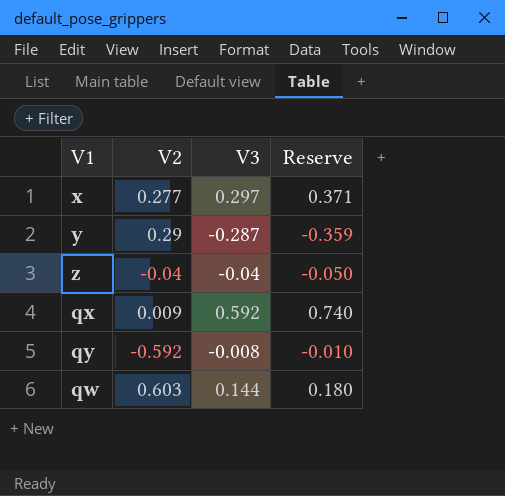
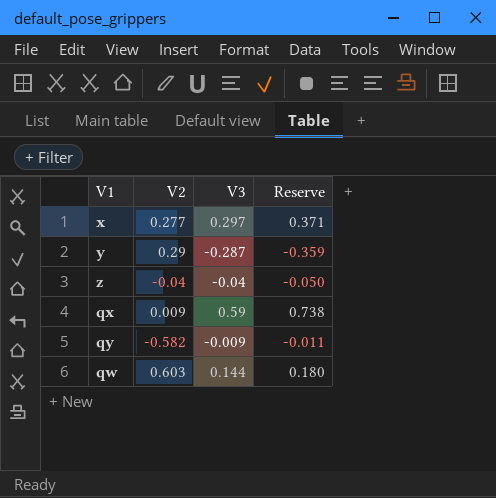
qx | V3: 0.592 -> 0.59
qx | Reserve: 0.740 -> 0.738
qy | V2: -0.592 -> -0.582
qy | V3: -0.008 -> -0.009
qy | Reserve: -0.010 -> -0.011

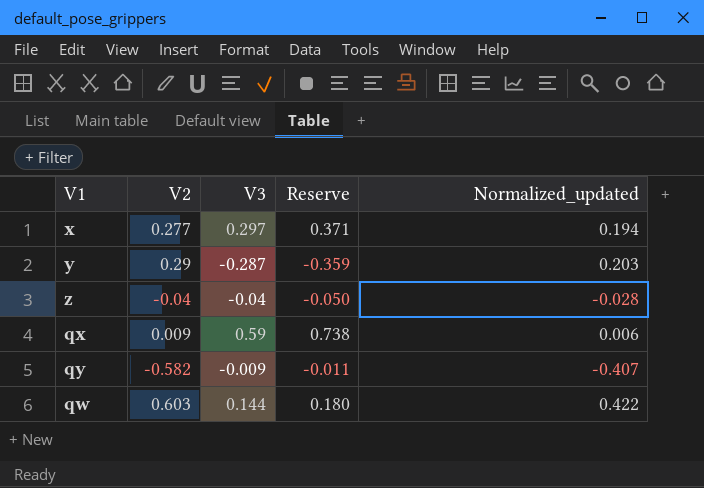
column Normalized_updated | formula: none -> [V2] * 0.7

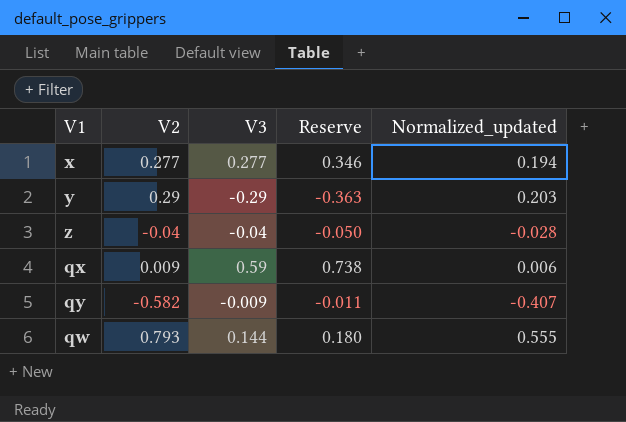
x | V3: 0.297 -> 0.277
x | Reserve: 0.371 -> 0.346
y | V3: -0.287 -> -0.29
y | Reserve: -0.359 -> -0.363
qw | V2: 0.603 -> 0.793
qw | Normalized_updated: 0.422 -> 0.555

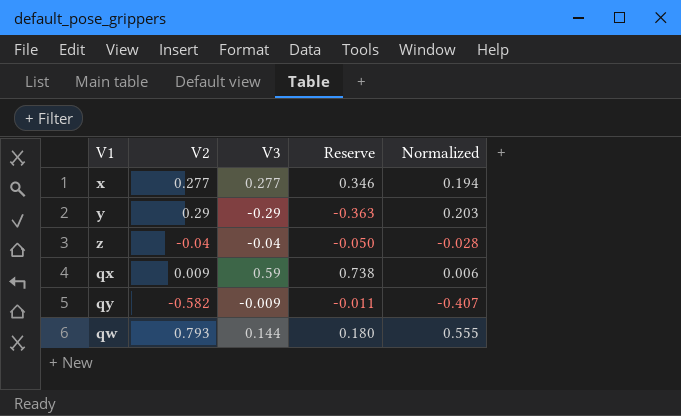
column name: Normalized_updated -> Normalized

